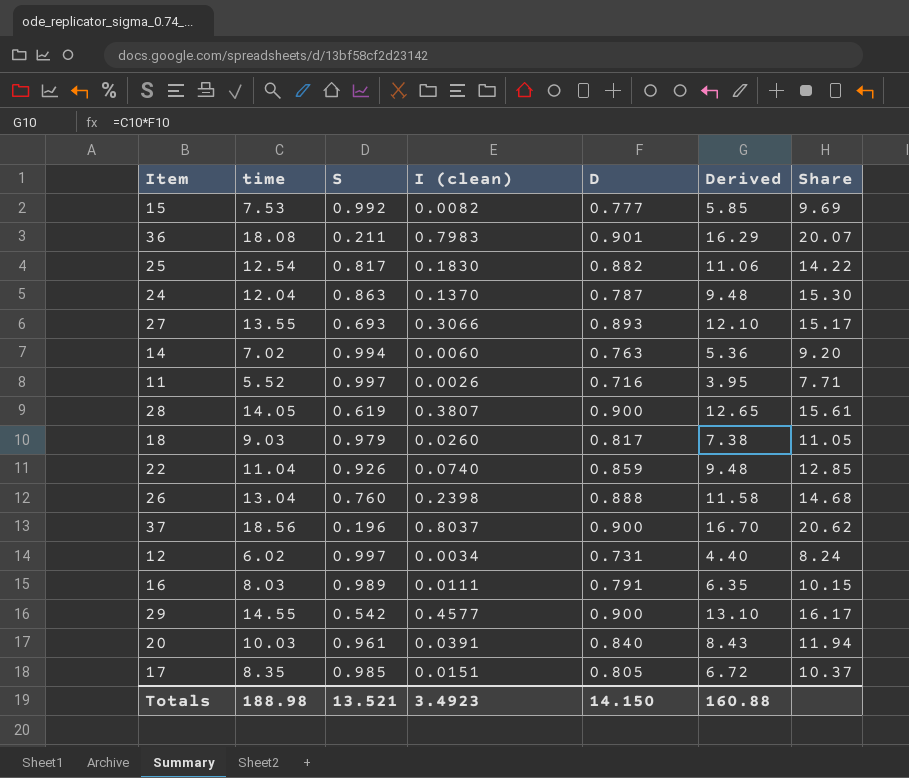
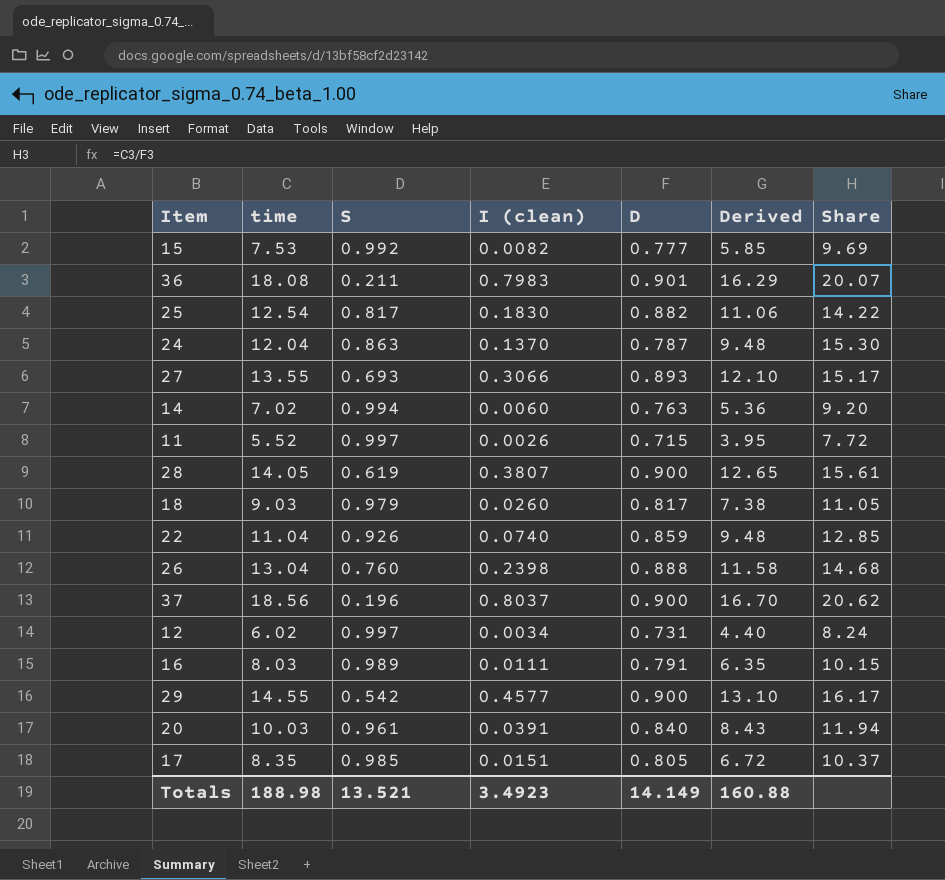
11 | D: 0.716 -> 0.715
11 | Share: 7.71 -> 7.72
Totals | D: 14.150 -> 14.149

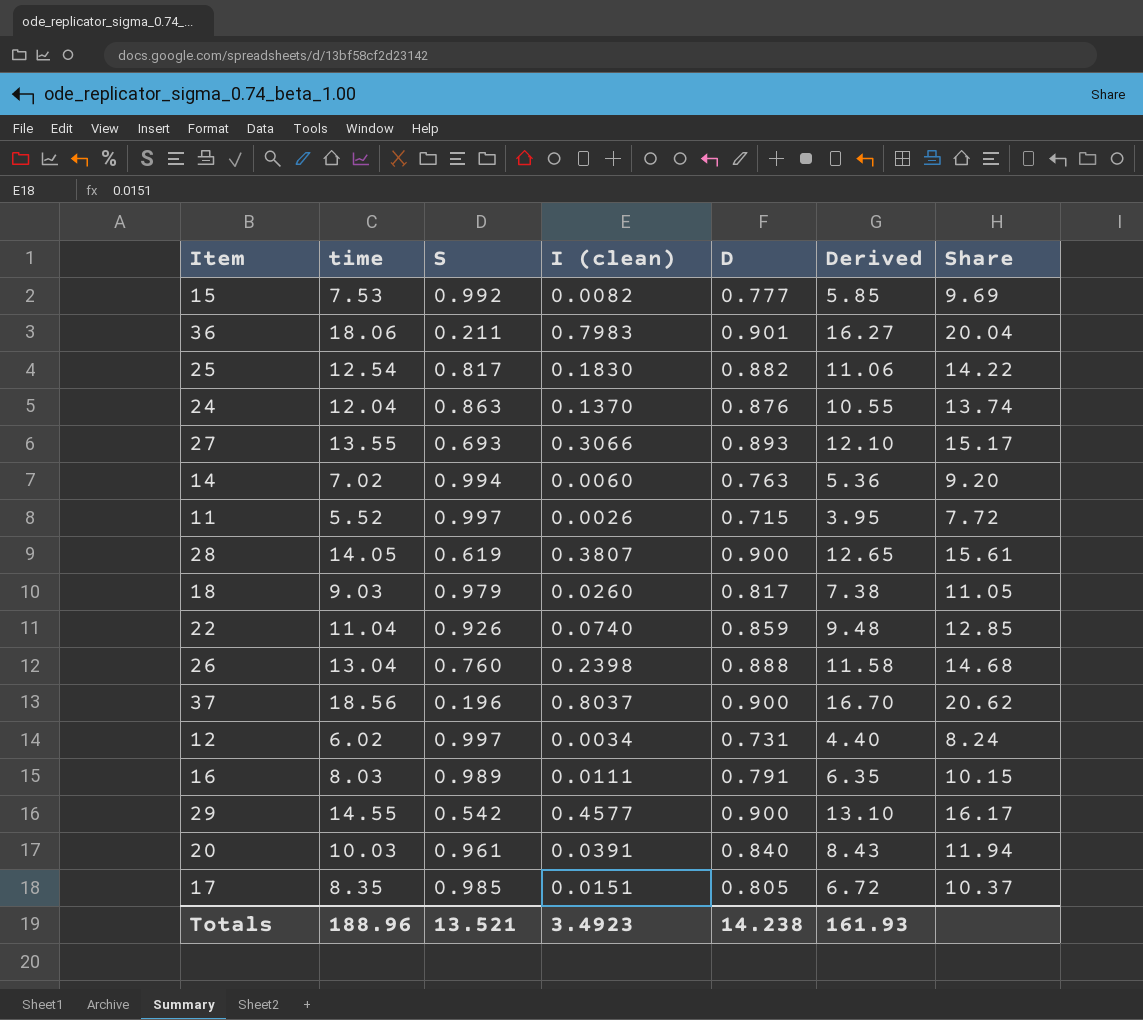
36 | time: 18.08 -> 18.06
36 | Derived: 16.29 -> 16.27
36 | Share: 20.07 -> 20.04
24 | D: 0.787 -> 0.876
24 | Derived: 9.48 -> 10.55
24 | Share: 15.30 -> 13.74
Totals | time: 188.98 -> 188.96
Totals | D: 14.149 -> 14.238
Totals | Derived: 160.88 -> 161.93

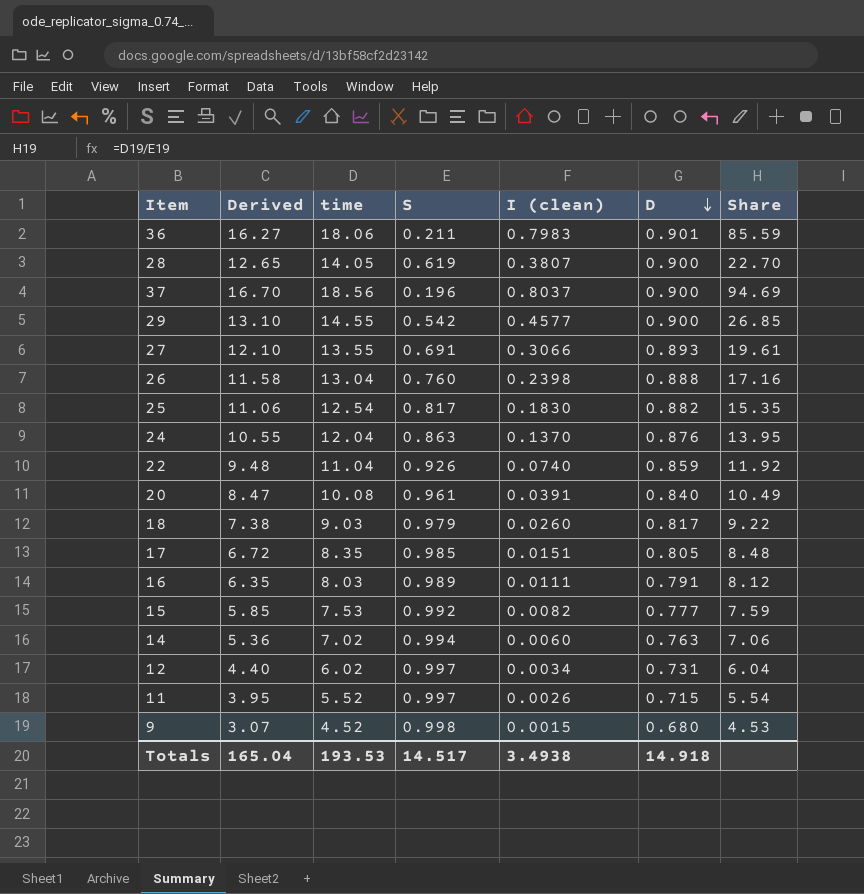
row order: none -> D descending
column Derived | position: 6 -> 2
column Share | formula: [time] / [D] -> [time] / [S]
27 | S: 0.693 -> 0.691
20 | Derived: 8.43 -> 8.47
20 | time: 10.03 -> 10.08
row 9: none -> 3.07 | 4.52 | 0.998 | 0.0015 | 0.680 | 4.53
Totals | Derived: 161.93 -> 165.04
Totals | time: 188.96 -> 193.53
Totals | S: 13.521 -> 14.517
Totals | I (clean): 3.4923 -> 3.4938
Totals | D: 14.238 -> 14.918

